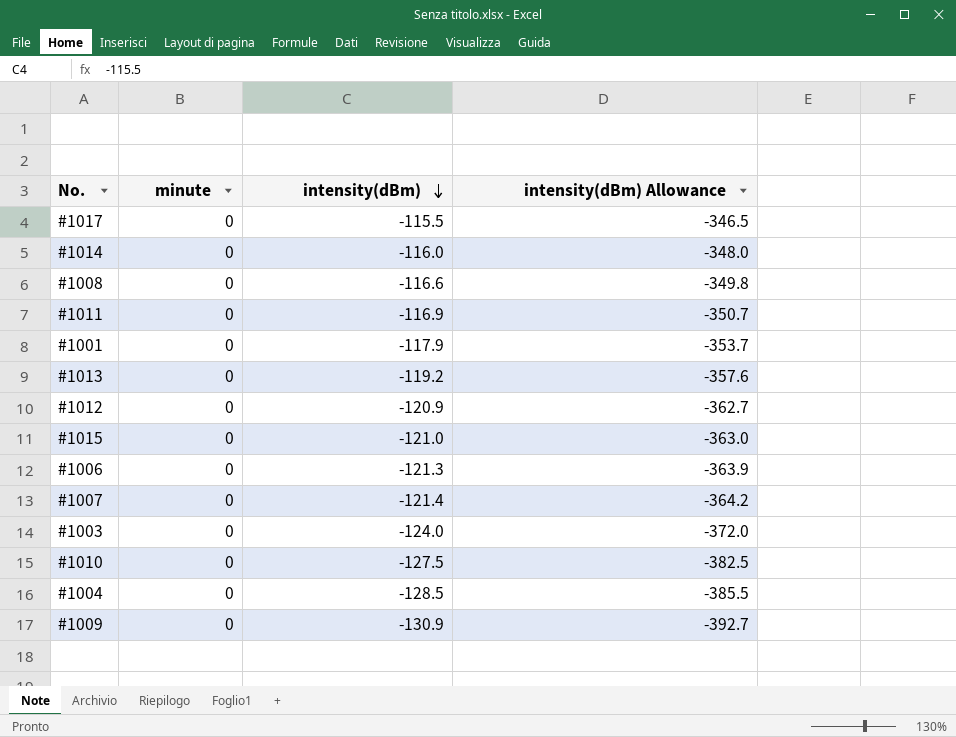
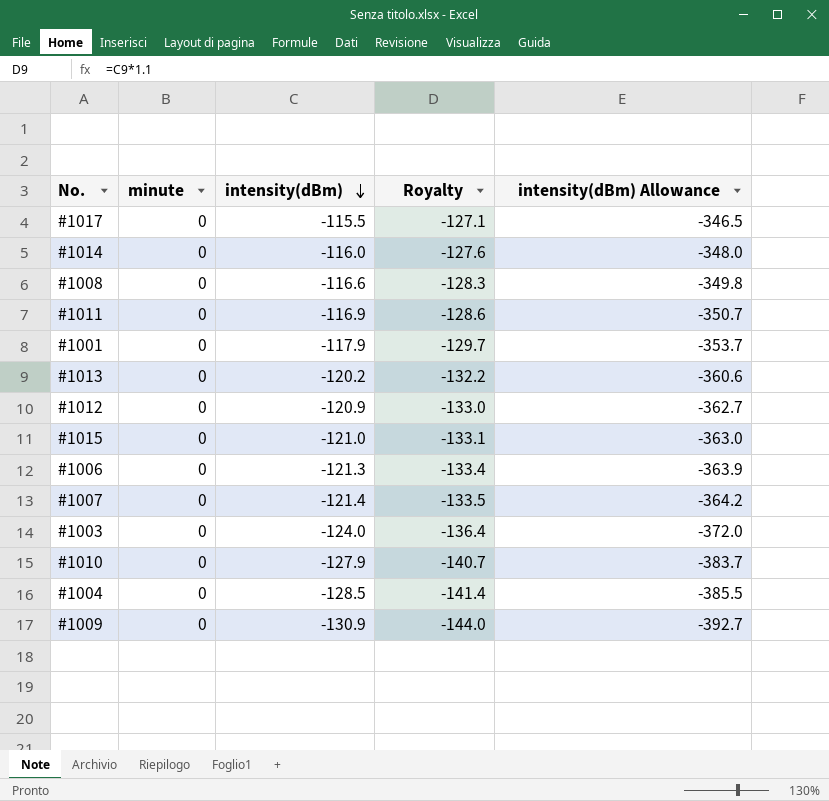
column Royalty | formula: none -> [intensity(dBm)] * 1.1
#1013 | intensity(dBm): -119.2 -> -120.2
#1013 | intensity(dBm) Allowance: -357.6 -> -360.6
#1010 | intensity(dBm): -127.5 -> -127.9
#1010 | intensity(dBm) Allowance: -382.5 -> -383.7

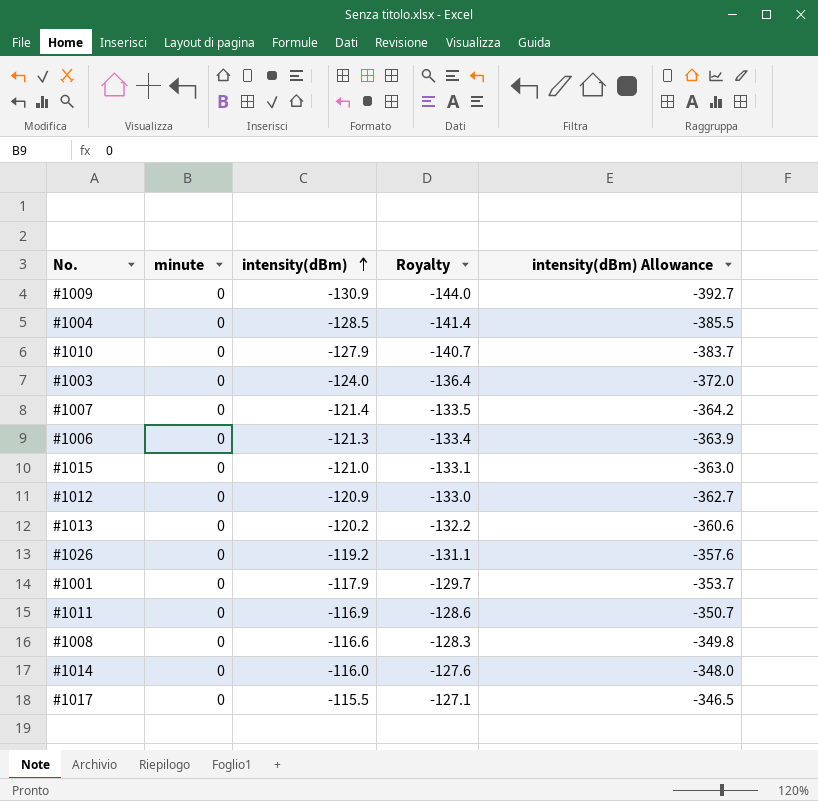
row order: intensity(dBm) descending -> intensity(dBm) ascending
row #1026: none -> 0 | -119.2 | -131.1 | -357.6

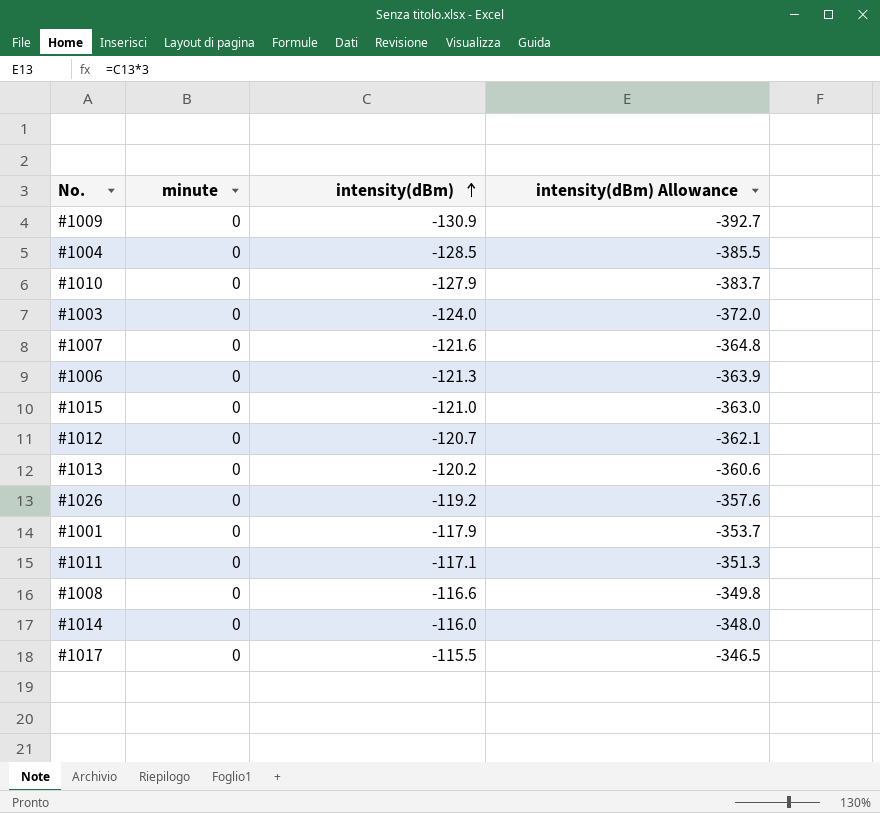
column Royalty | formula: [intensity(dBm)] * 1.1 -> none
#1007 | intensity(dBm): -121.4 -> -121.6
#1007 | intensity(dBm) Allowance: -364.2 -> -364.8
#1012 | intensity(dBm): -120.9 -> -120.7
#1012 | intensity(dBm) Allowance: -362.7 -> -362.1
#1011 | intensity(dBm): -116.9 -> -117.1
#1011 | intensity(dBm) Allowance: -350.7 -> -351.3

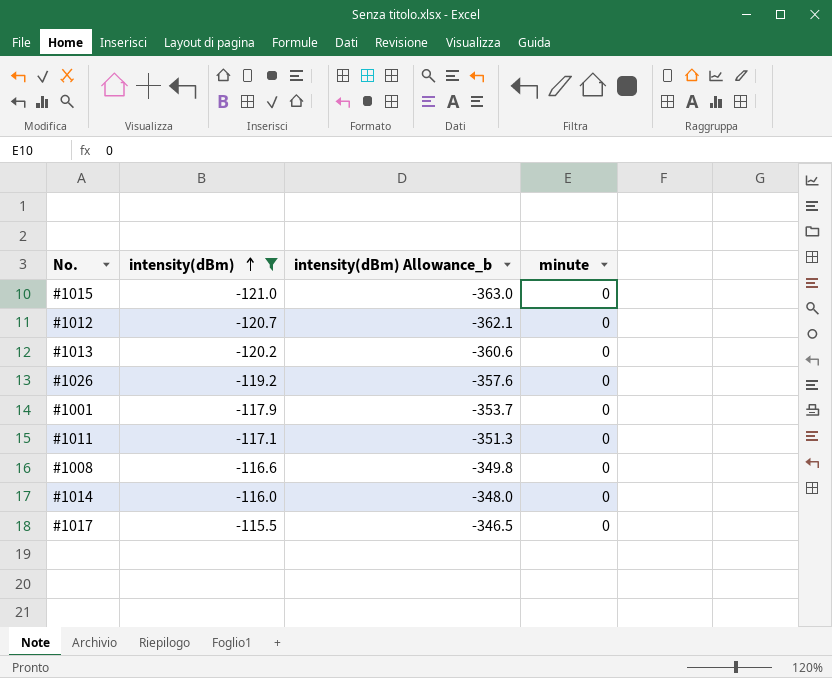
filter: none -> intensity(dBm) >= -121.0
column name: intensity(dBm) Allowance -> intensity(dBm) Allowance_b
column minute | position: 2 -> 4

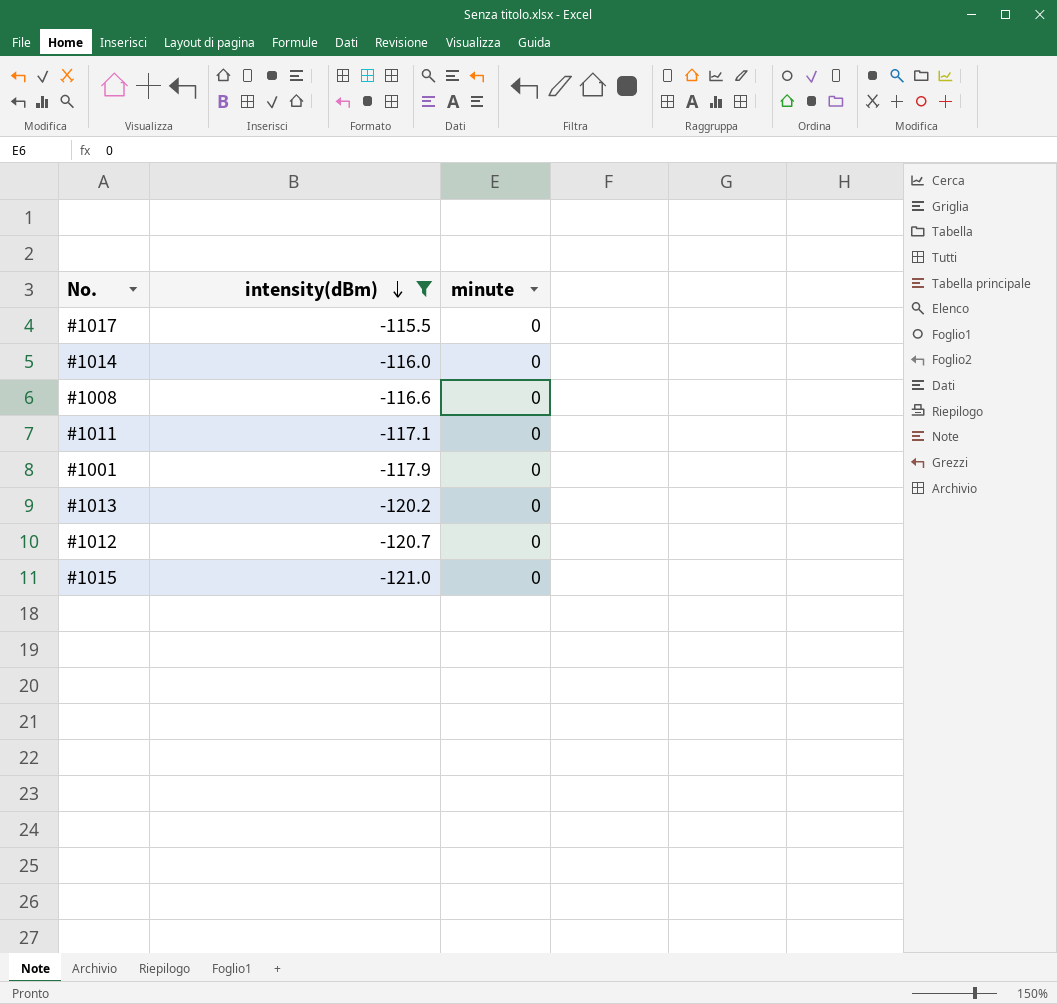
row order: intensity(dBm) ascending -> intensity(dBm) descending
column intensity(dBm) Allowance_b | formula: [intensity(dBm)] * 3 -> none
row #1026: -119.2 | -357.6 | 0 -> none

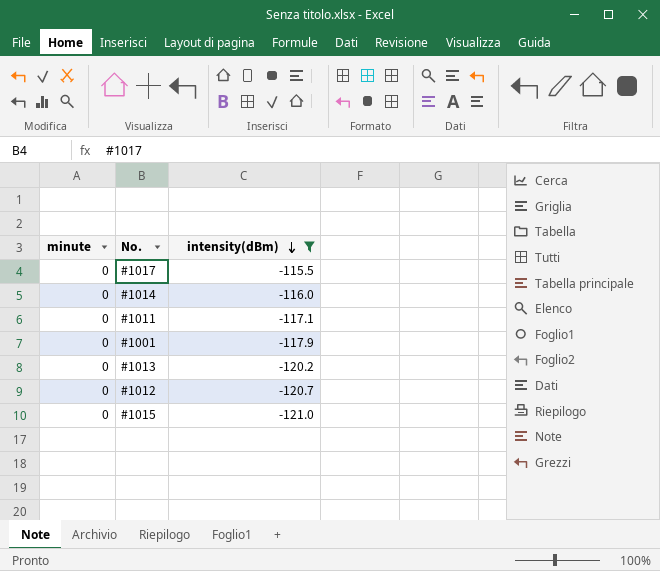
column minute | position: 3 -> 1
row #1008: -116.6 | 0 -> none

